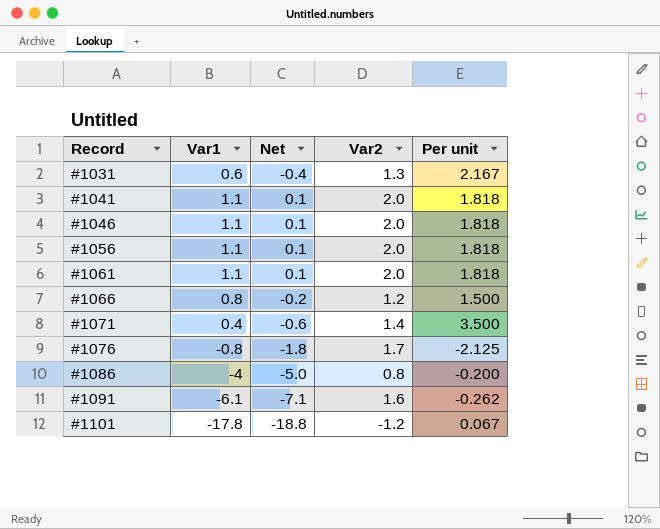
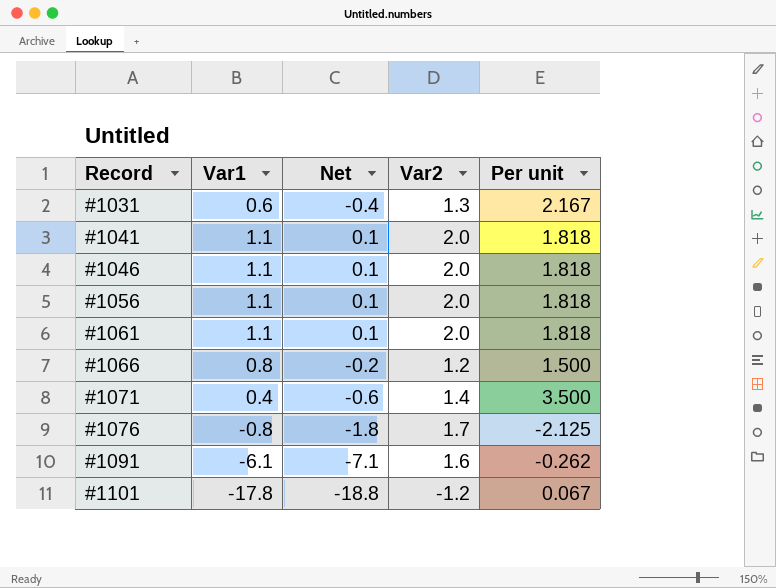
row #1086: -4 | -5.0 | 0.8 | -0.200 -> none

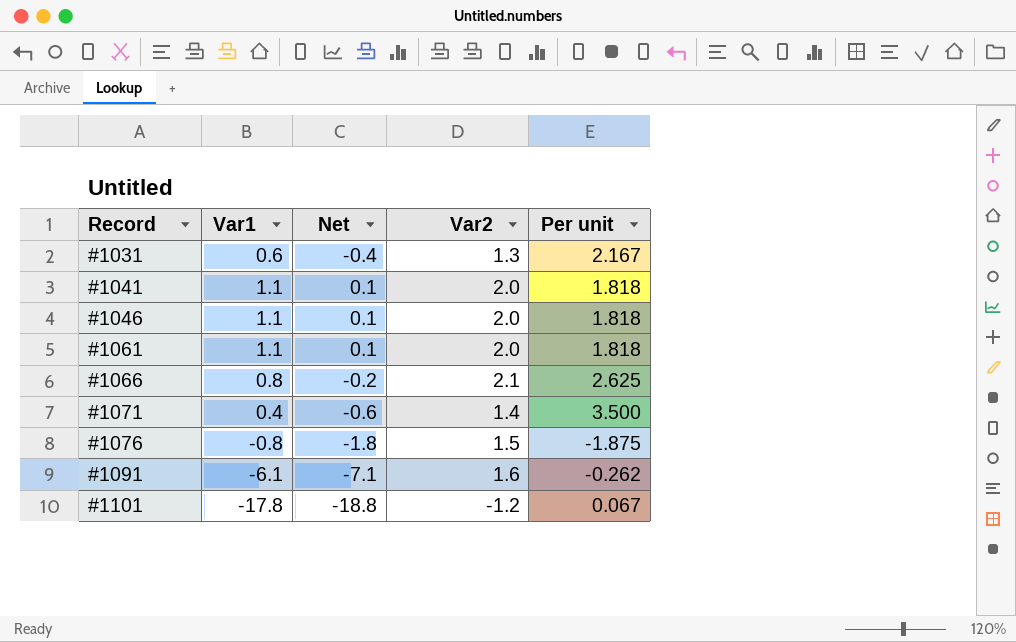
row #1056: 1.1 | 0.1 | 2.0 | 1.818 -> none
#1066 | Var2: 1.2 -> 2.1
#1066 | Per unit: 1.500 -> 2.625
#1076 | Var2: 1.7 -> 1.5
#1076 | Per unit: -2.125 -> -1.875

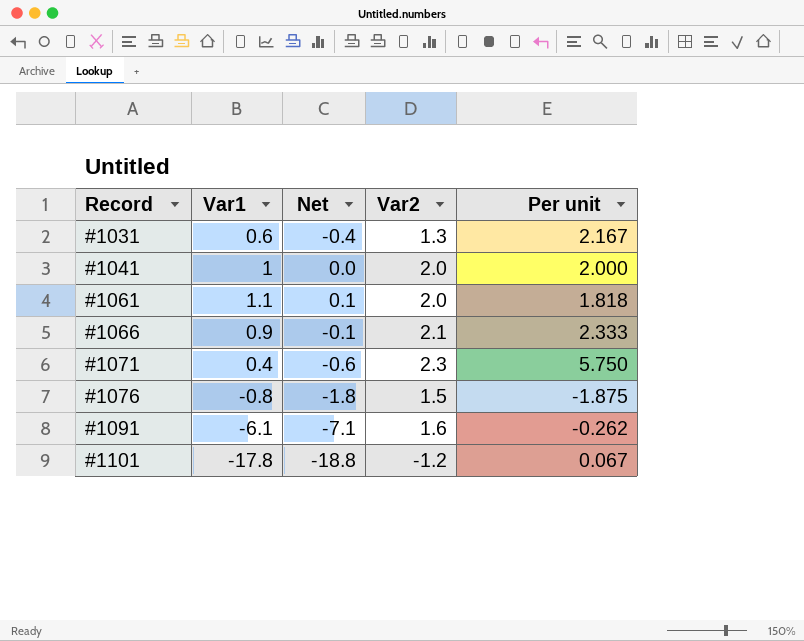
row #1046: 1.1 | 0.1 | 2.0 | 1.818 -> none
#1041 | Var1: 1.1 -> 1
#1041 | Net: 0.1 -> 0.0
#1041 | Per unit: 1.818 -> 2.000
#1066 | Var1: 0.8 -> 0.9
#1066 | Net: -0.2 -> -0.1
#1066 | Per unit: 2.625 -> 2.333
#1071 | Var2: 1.4 -> 2.3
#1071 | Per unit: 3.500 -> 5.750

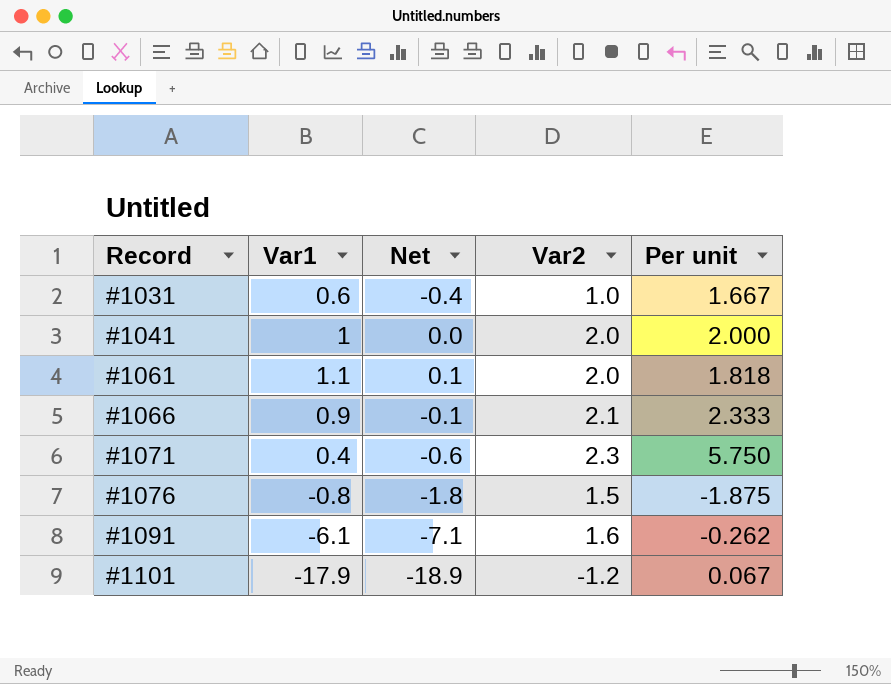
#1031 | Var2: 1.3 -> 1.0
#1031 | Per unit: 2.167 -> 1.667
#1101 | Var1: -17.8 -> -17.9
#1101 | Net: -18.8 -> -18.9

